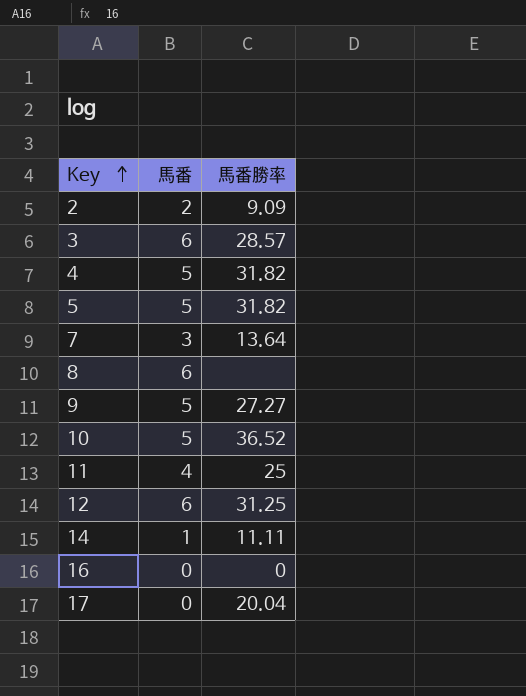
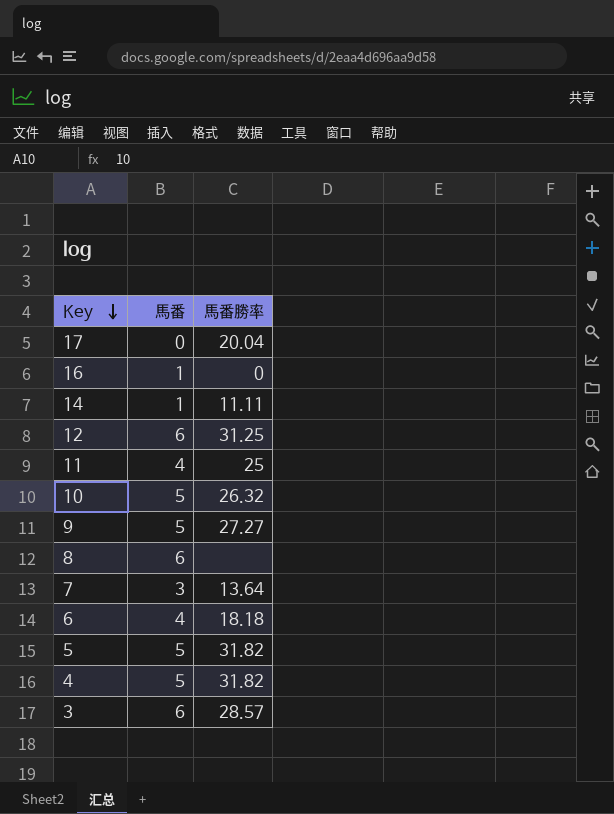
row order: Key ascending -> Key descending
row 2: 2 | 9.09 -> none
16 | 馬番: 0 -> 1
10 | 馬番勝率: 36.52 -> 26.32
row 6: none -> 4 | 18.18

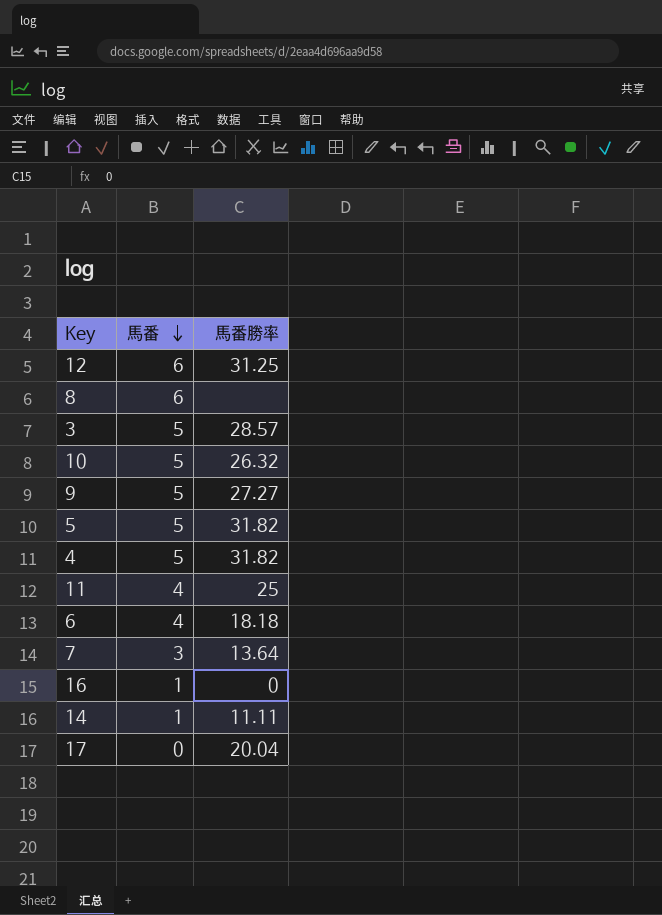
row order: Key descending -> 馬番 descending
3 | 馬番: 6 -> 5

